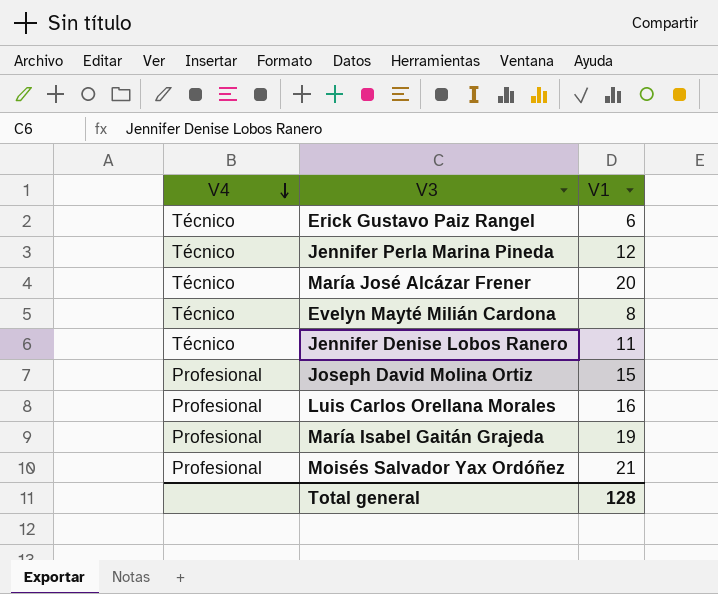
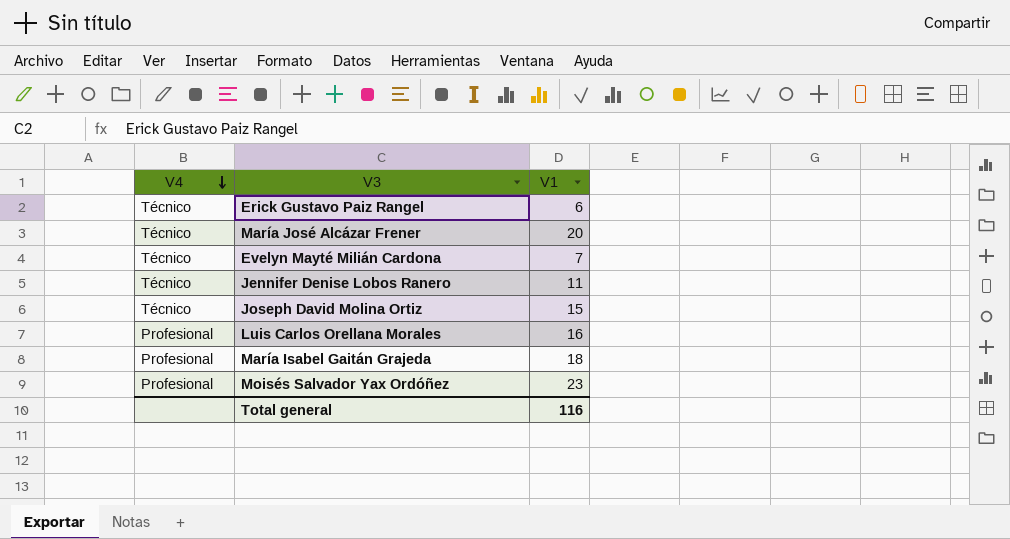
row Jennifer Perla Marina Pineda: Técnico | 12 -> none
Evelyn Mayté Milián Cardona | V1: 8 -> 7
Joseph David Molina Ortiz | V4: Profesional -> Técnico
María Isabel Gaitán Grajeda | V1: 19 -> 18
Moisés Salvador Yax Ordóñez | V1: 21 -> 23
Total general | V1: 128 -> 116

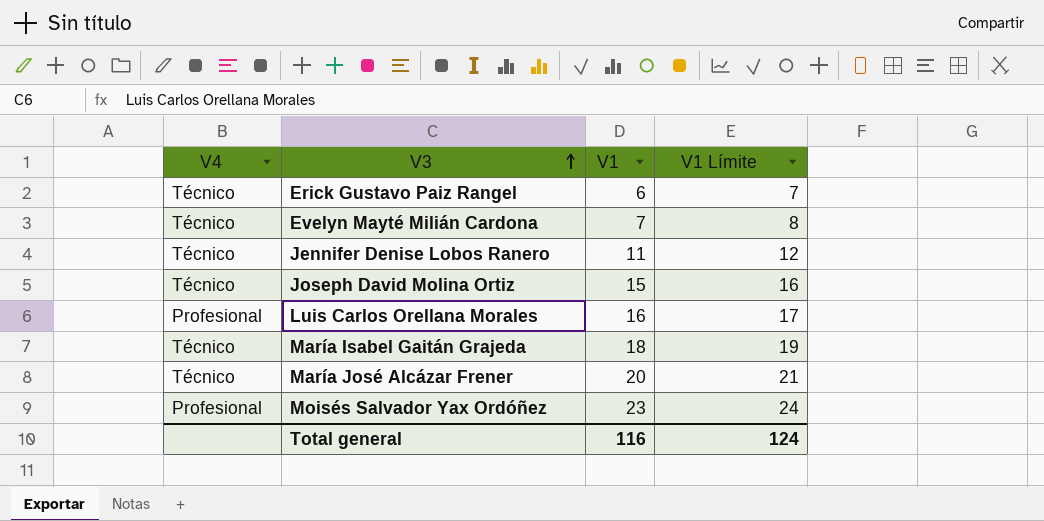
row order: V4 descending -> V3 ascending
column V1 Límite | formula: none -> [V1] + 1
María Isabel Gaitán Grajeda | V4: Profesional -> Técnico

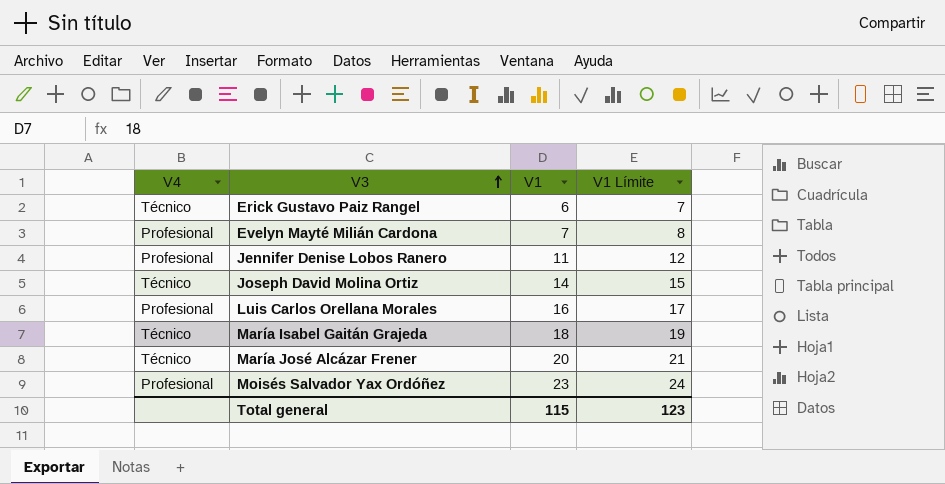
Evelyn Mayté Milián Cardona | V4: Técnico -> Profesional
Jennifer Denise Lobos Ranero | V4: Técnico -> Profesional
Joseph David Molina Ortiz | V1: 15 -> 14
Joseph David Molina Ortiz | V1 Límite: 16 -> 15
Total general | V1: 116 -> 115
Total general | V1 Límite: 124 -> 123

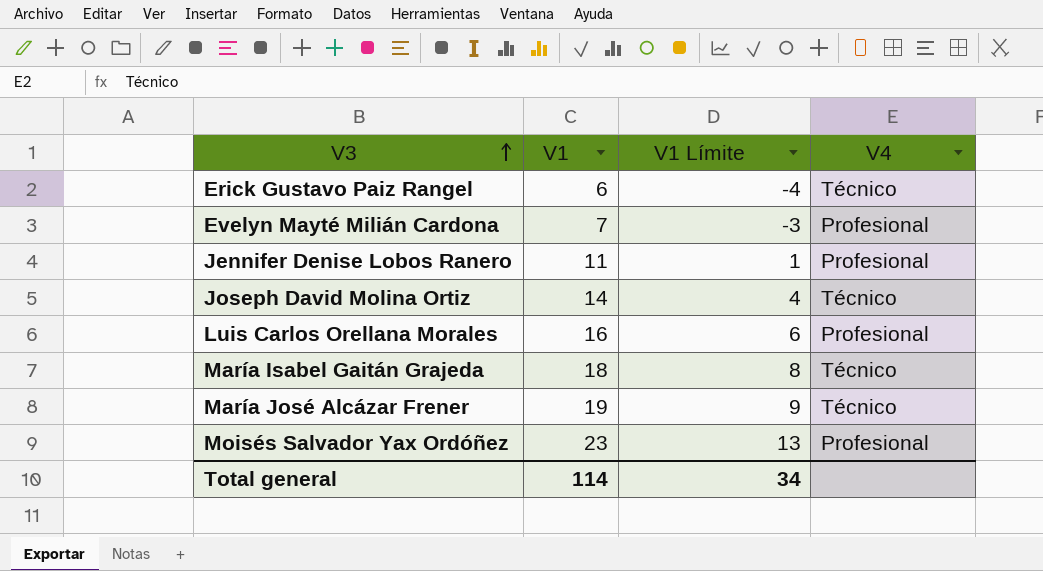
column V1 Límite | formula: [V1] + 1 -> [V1] - 10
column V4 | position: 1 -> 4
María José Alcázar Frener | V1: 20 -> 19
Total general | V1: 115 -> 114
Total general | V1 Límite: 123 -> 34

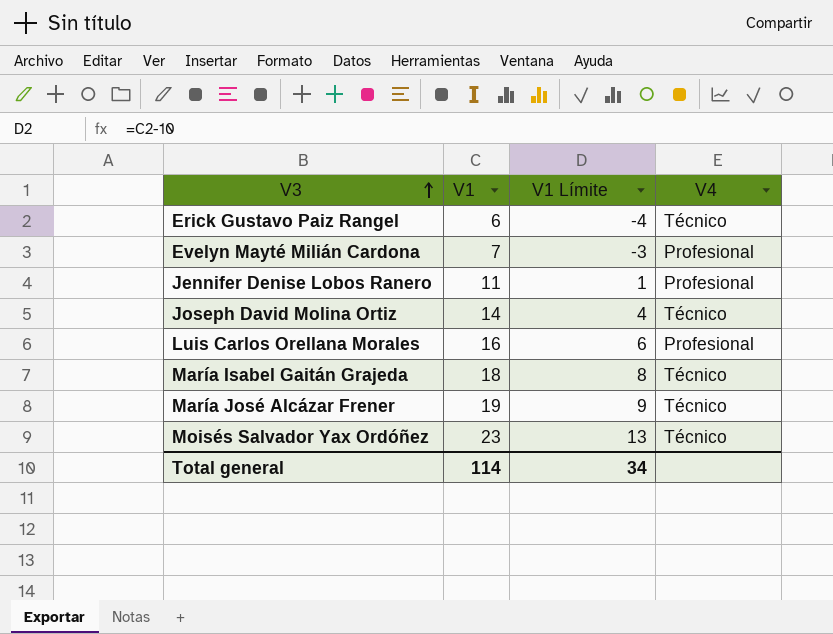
Moisés Salvador Yax Ordóñez | V4: Profesional -> Técnico

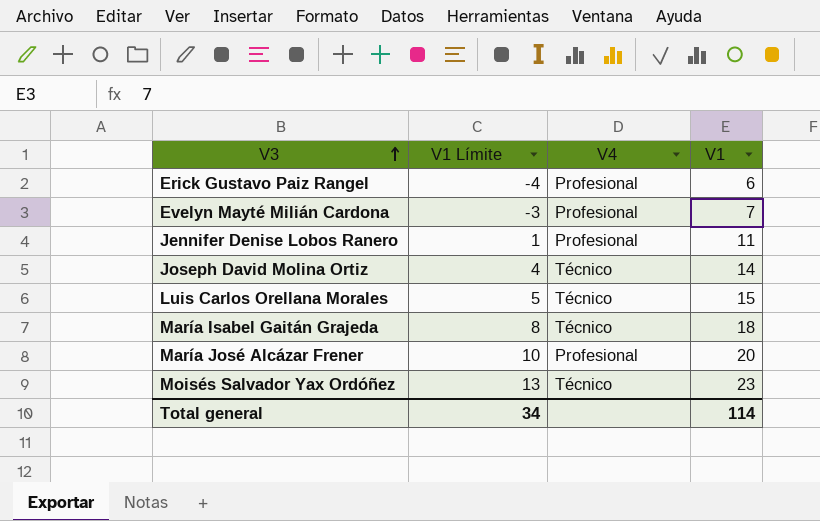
column V1 | position: 2 -> 4
Erick Gustavo Paiz Rangel | V4: Técnico -> Profesional
Luis Carlos Orellana Morales | V1 Límite: 6 -> 5
Luis Carlos Orellana Morales | V4: Profesional -> Técnico
Luis Carlos Orellana Morales | V1: 16 -> 15
María José Alcázar Frener | V1 Límite: 9 -> 10
María José Alcázar Frener | V4: Técnico -> Profesional
María José Alcázar Frener | V1: 19 -> 20

